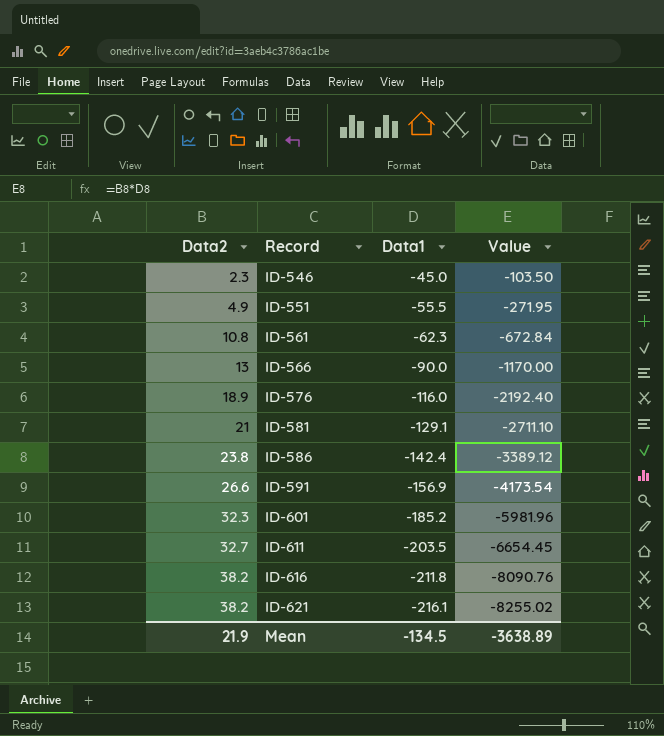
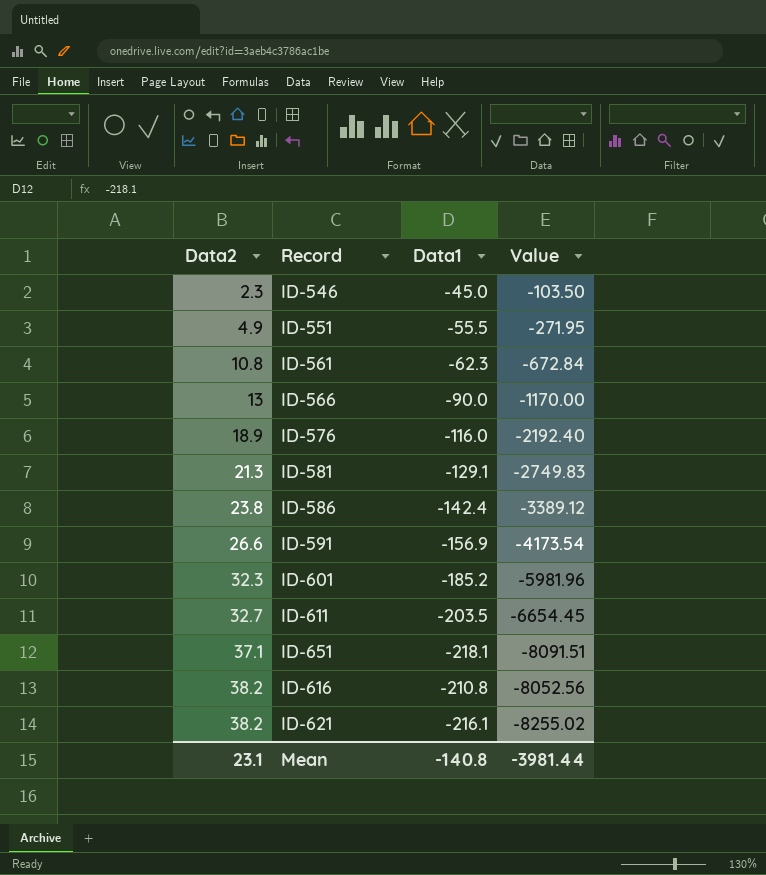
ID-581 | Data2: 21 -> 21.3
ID-581 | Value: -2711.10 -> -2749.83
row ID-651: none -> 37.1 | -218.1 | -8091.51
ID-616 | Data1: -211.8 -> -210.8
ID-616 | Value: -8090.76 -> -8052.56
Mean | Data2: 21.9 -> 23.1
Mean | Data1: -134.5 -> -140.8
Mean | Value: -3638.89 -> -3981.44

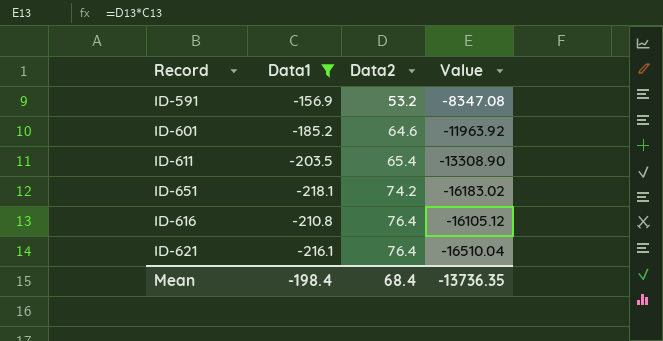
filter: none -> Data1 <= -156.9
column Data2 | position: 1 -> 3
ID-591 | Data2: 26.6 -> 53.2
ID-591 | Value: -4173.54 -> -8347.08
ID-601 | Data2: 32.3 -> 64.6
ID-601 | Value: -5981.96 -> -11963.92
ID-611 | Data2: 32.7 -> 65.4
ID-611 | Value: -6654.45 -> -13308.90
ID-651 | Data2: 37.1 -> 74.2
ID-651 | Value: -8091.51 -> -16183.02
ID-616 | Data2: 38.2 -> 76.4
ID-616 | Value: -8052.56 -> -16105.12
ID-621 | Data2: 38.2 -> 76.4
ID-621 | Value: -8255.02 -> -16510.04
Mean | Data1: -140.8 -> -198.4
Mean | Data2: 23.1 -> 68.4
Mean | Value: -3981.44 -> -13736.35

